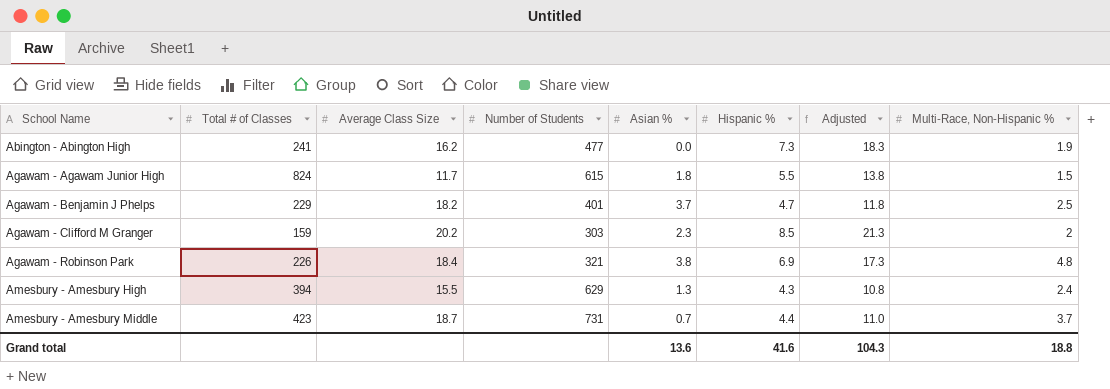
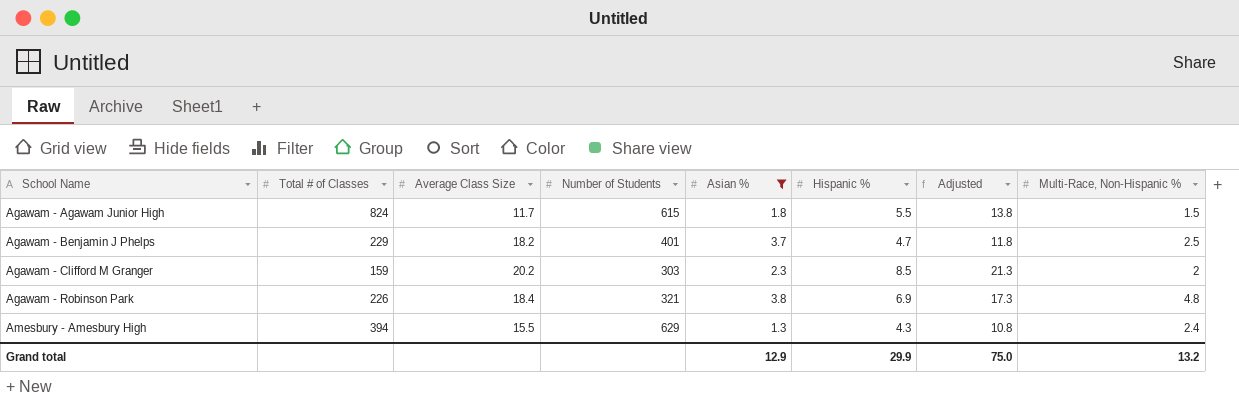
filter: none -> Asian % >= 1.3
Grand total | Asian %: 13.6 -> 12.9
Grand total | Hispanic %: 41.6 -> 29.9
Grand total | Adjusted: 104.3 -> 75.0
Grand total | Multi-Race, Non-Hispanic %: 18.8 -> 13.2

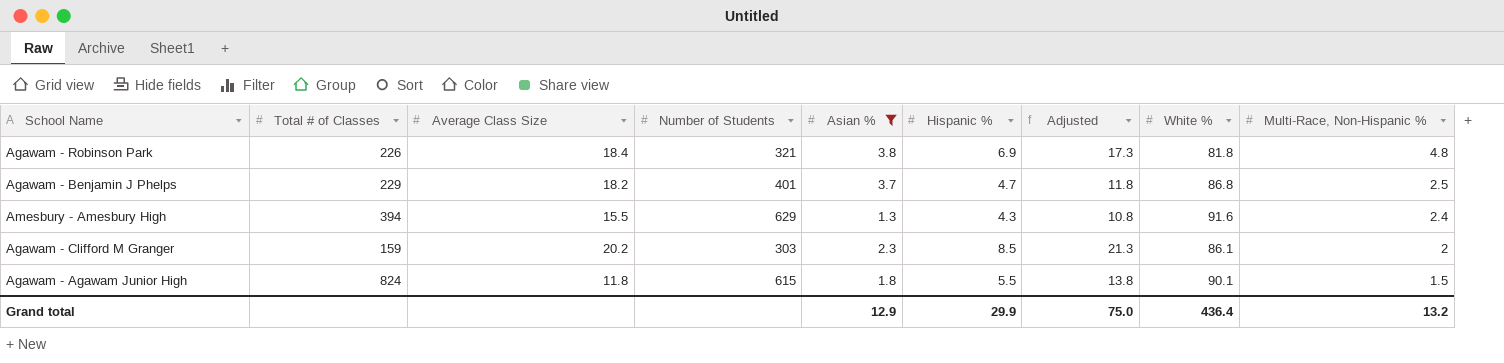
row order: School Name ascending -> Multi-Race, Non-Hispanic % descending
column White % | position: none -> 8
Agawam - Agawam Junior High | Average Class Size: 11.7 -> 11.8

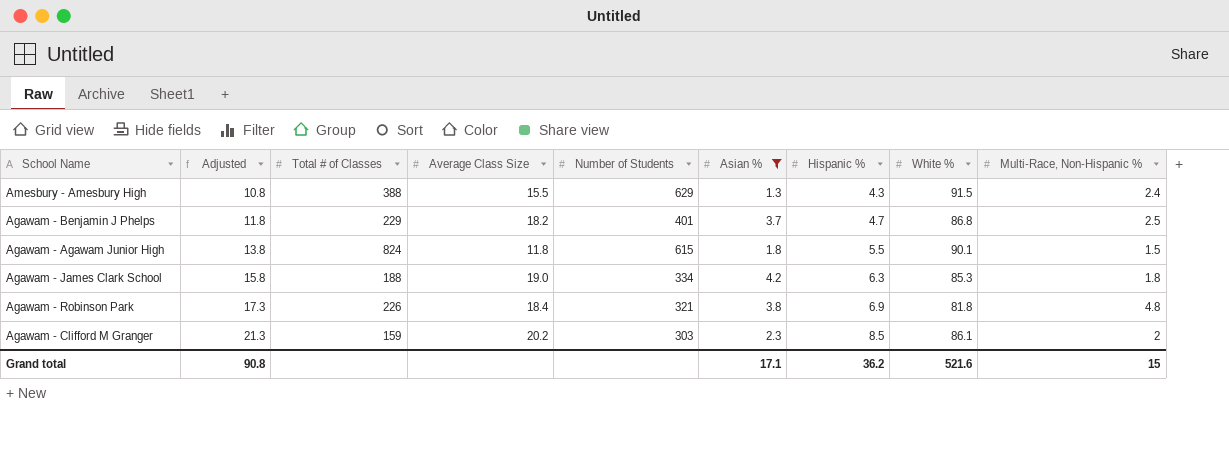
row order: Multi-Race, Non-Hispanic % descending -> Adjusted ascending
column Adjusted | position: 7 -> 2
Amesbury - Amesbury High | Total # of Classes: 394 -> 388
Amesbury - Amesbury High | White %: 91.6 -> 91.5
row Agawam - James Clark School: none -> 15.8 | 188 | 19.0 | 334 | 4.2 | 6.3 | 85.3 | 1.8
Grand total | Adjusted: 75.0 -> 90.8
Grand total | Asian %: 12.9 -> 17.1
Grand total | Hispanic %: 29.9 -> 36.2
Grand total | White %: 436.4 -> 521.6
Grand total | Multi-Race, Non-Hispanic %: 13.2 -> 15

